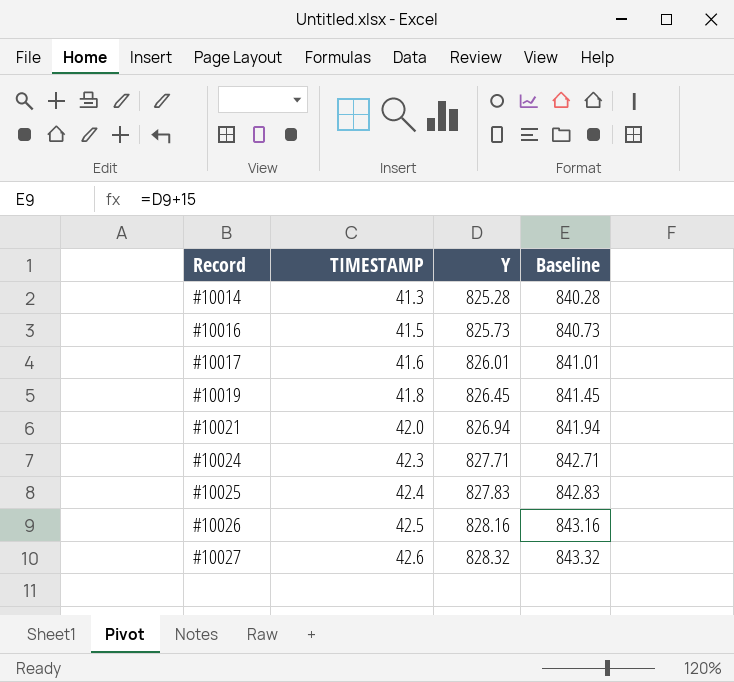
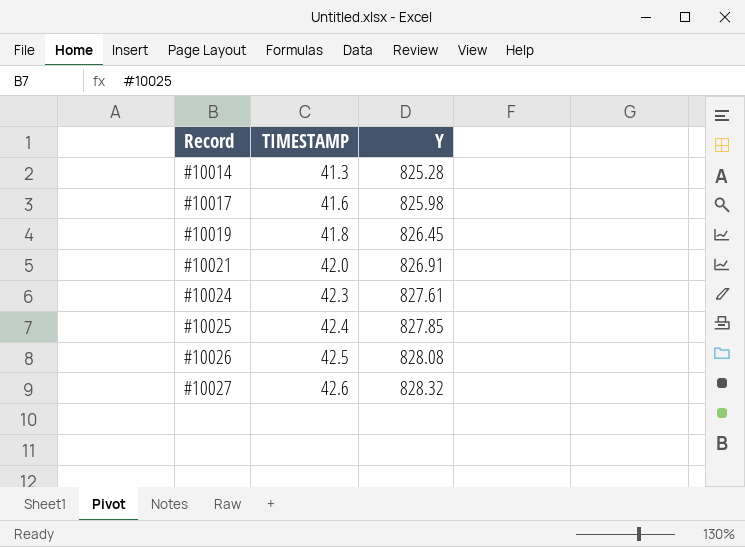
column Baseline | formula: [Y] + 15 -> none
row #10016: 41.5 | 825.73 | 840.73 -> none
#10017 | Y: 826.01 -> 825.98
#10021 | Y: 826.94 -> 826.91
#10024 | Y: 827.71 -> 827.61
#10025 | Y: 827.83 -> 827.85
#10026 | Y: 828.16 -> 828.08

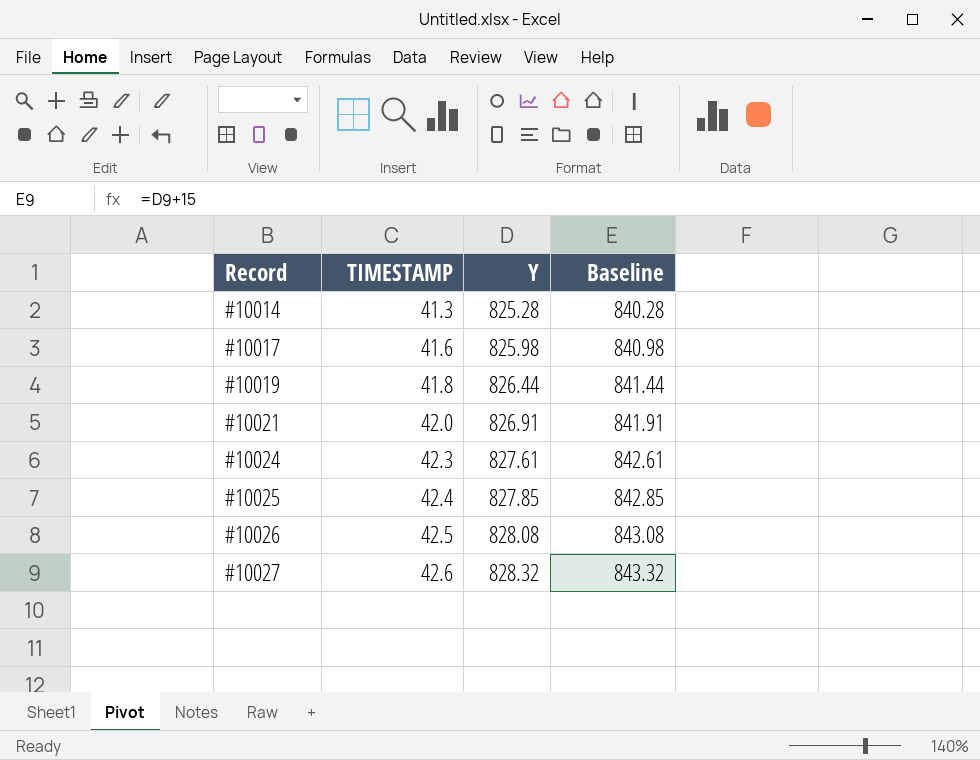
column Baseline | formula: none -> [Y] + 15
#10019 | Y: 826.45 -> 826.44

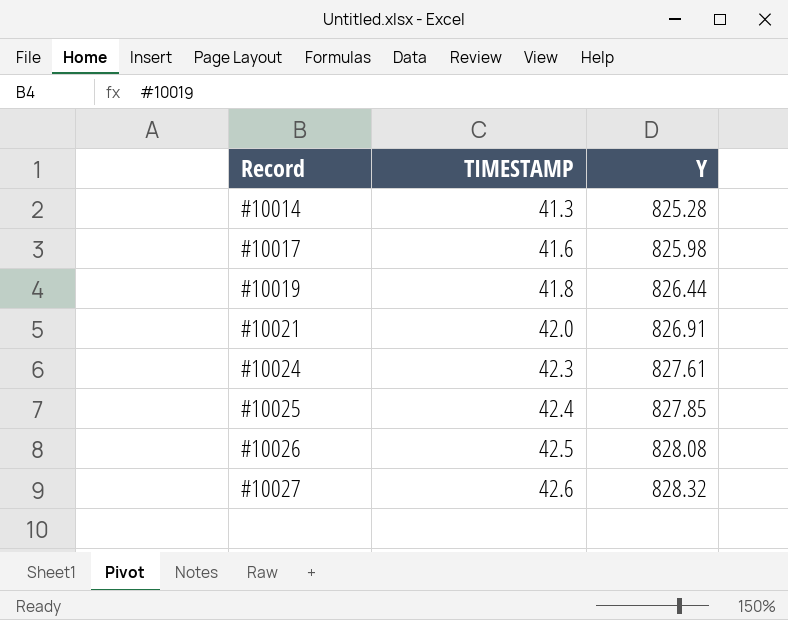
column Baseline | formula: [Y] + 15 -> none

